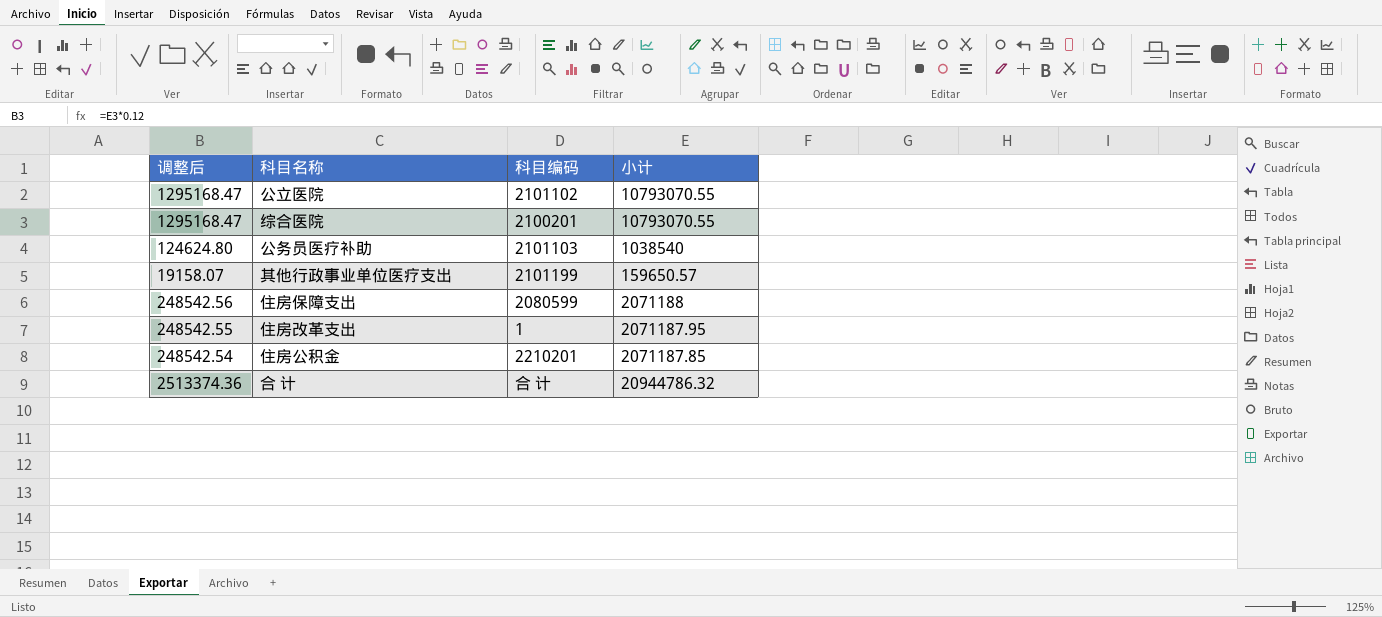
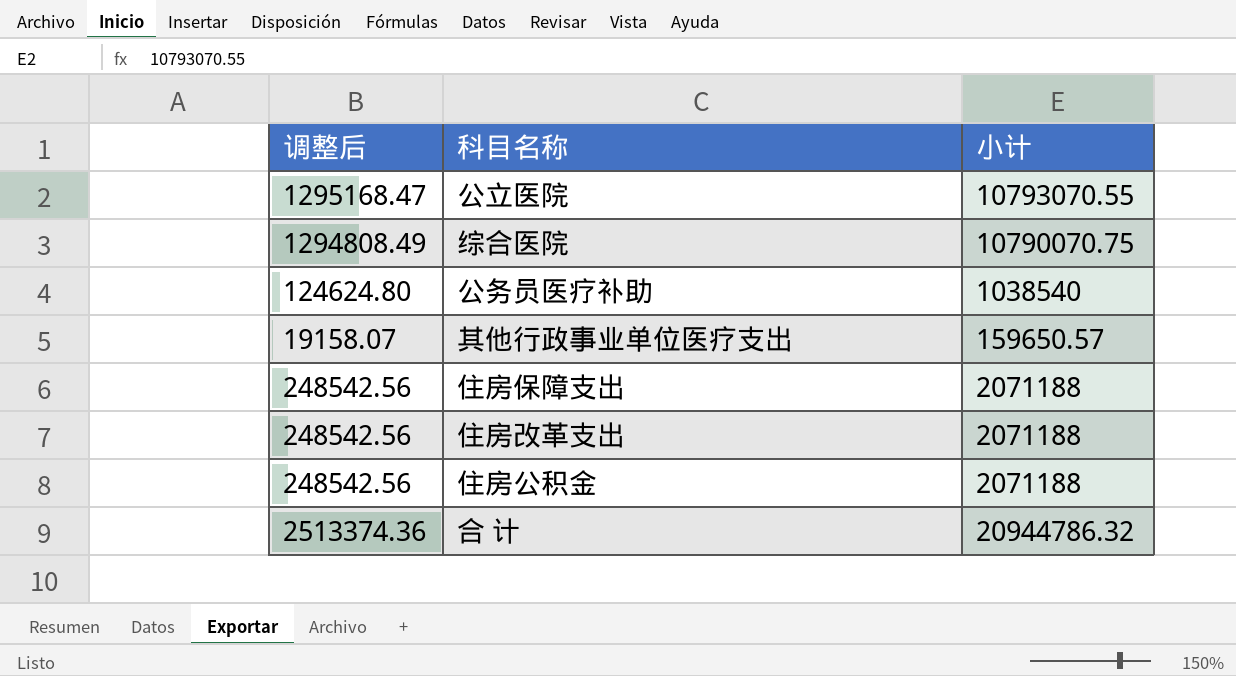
column 科目编码 | position: 3 -> none
综合医院 | 调整后: 1295168.47 -> 1294808.49
综合医院 | 小计: 10793070.55 -> 10790070.75
住房改革支出 | 调整后: 248542.55 -> 248542.56
住房改革支出 | 小计: 2071187.95 -> 2071188
住房公积金 | 调整后: 248542.54 -> 248542.56
住房公积金 | 小计: 2071187.85 -> 2071188

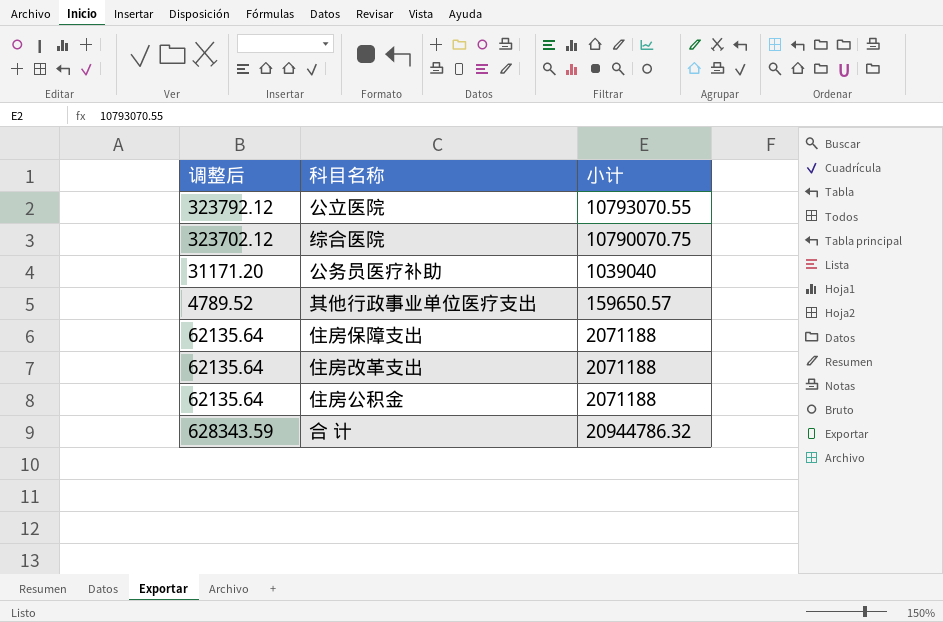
column 调整后 | formula: [小计] * 0.12 -> [小计] * 0.03
公务员医疗补助 | 小计: 1038540 -> 1039040

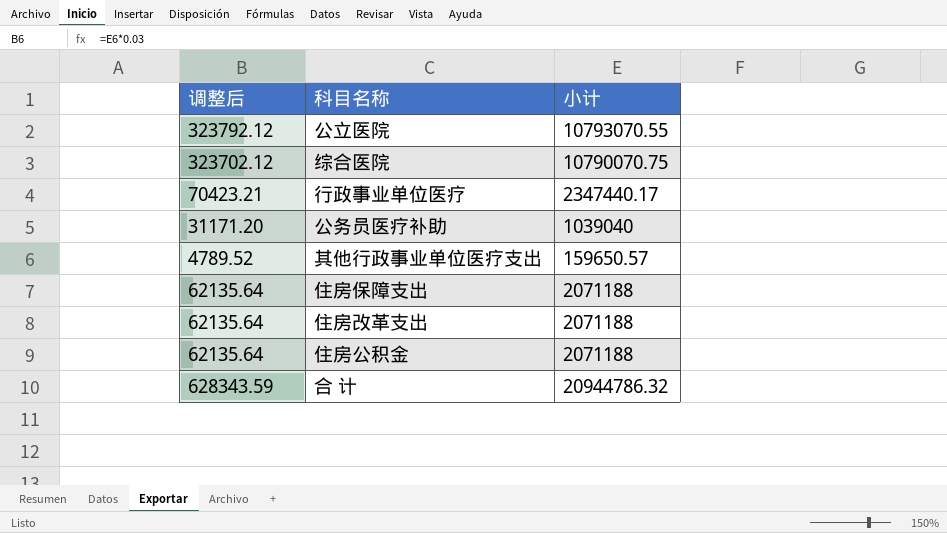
row 行政事业单位医疗: none -> 70423.21 | 2347440.17

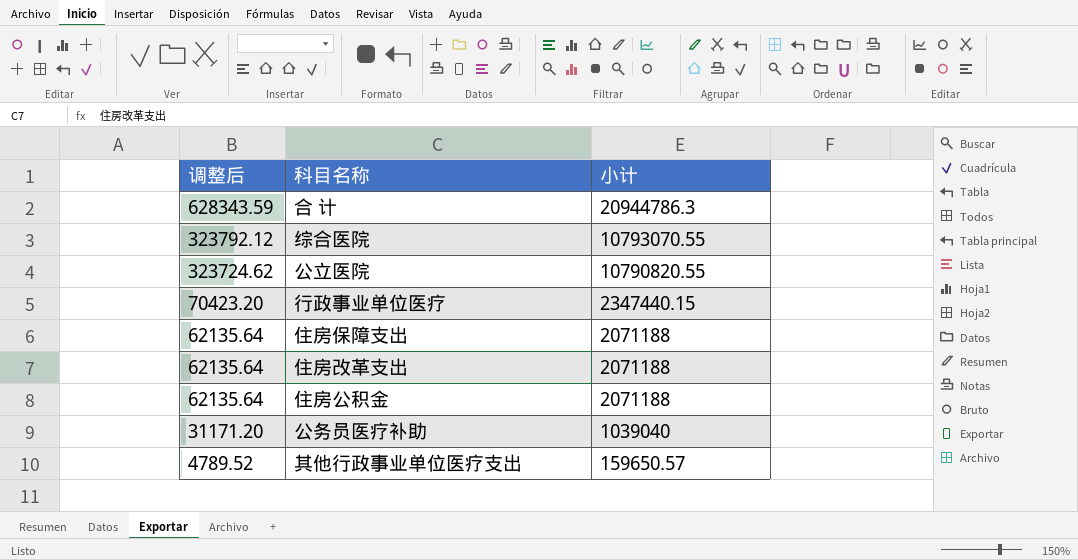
row order: none -> 调整后 descending
合 计 | 小计: 20944786.32 -> 20944786.3
综合医院 | 调整后: 323702.12 -> 323792.12
综合医院 | 小计: 10790070.75 -> 10793070.55
公立医院 | 调整后: 323792.12 -> 323724.62
公立医院 | 小计: 10793070.55 -> 10790820.55
行政事业单位医疗 | 调整后: 70423.21 -> 70423.20
行政事业单位医疗 | 小计: 2347440.17 -> 2347440.15

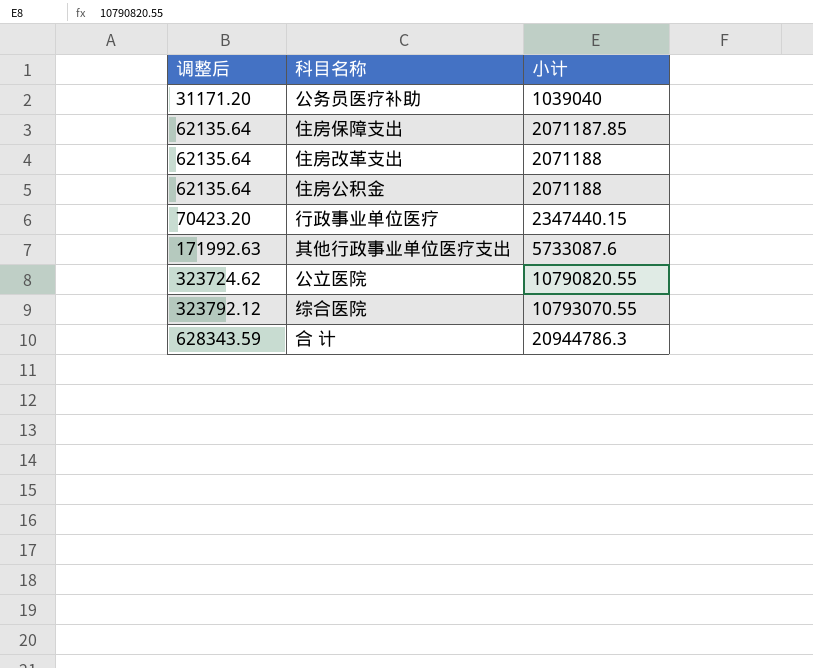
row order: 调整后 descending -> 调整后 ascending
住房保障支出 | 小计: 2071188 -> 2071187.85
其他行政事业单位医疗支出 | 调整后: 4789.52 -> 171992.63
其他行政事业单位医疗支出 | 小计: 159650.57 -> 5733087.6

